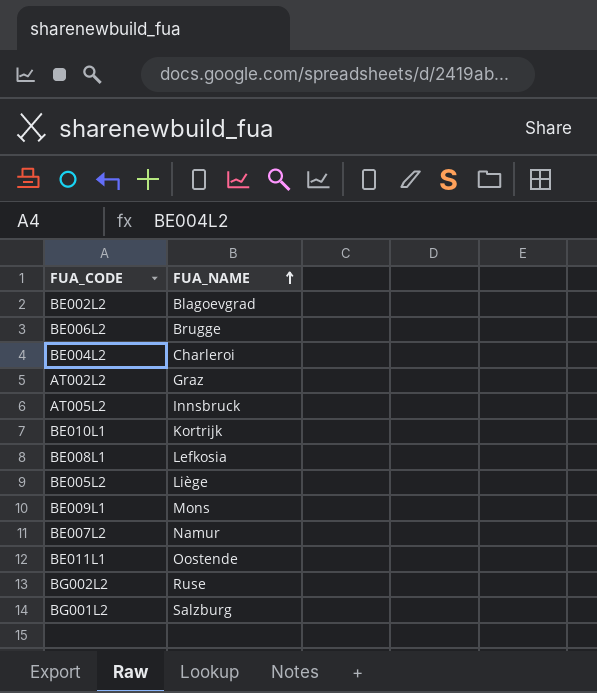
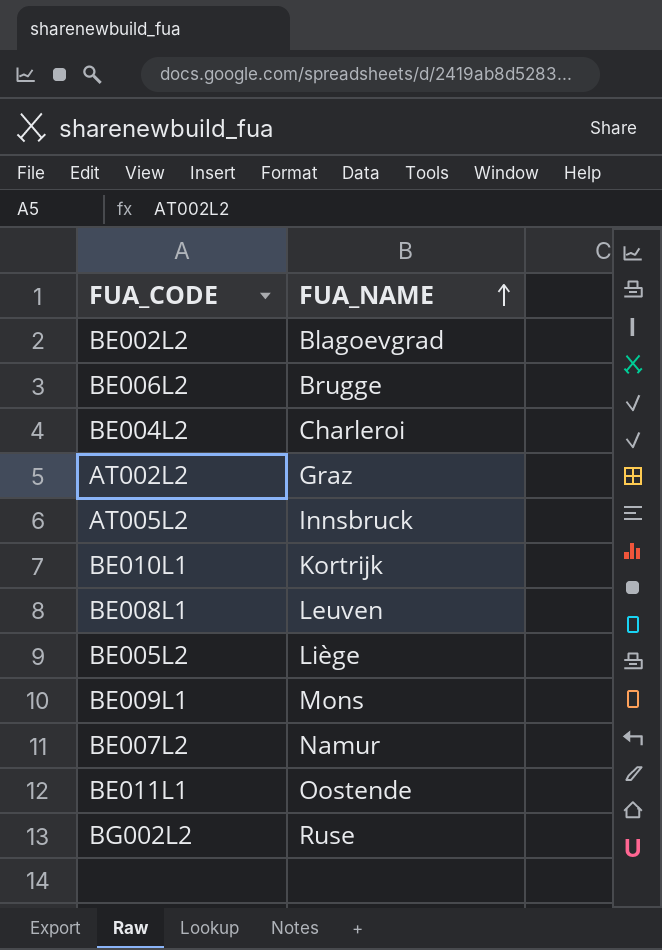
row BG001L2: Salzburg -> none
BE008L1 | FUA_NAME: Lefkosia -> Leuven

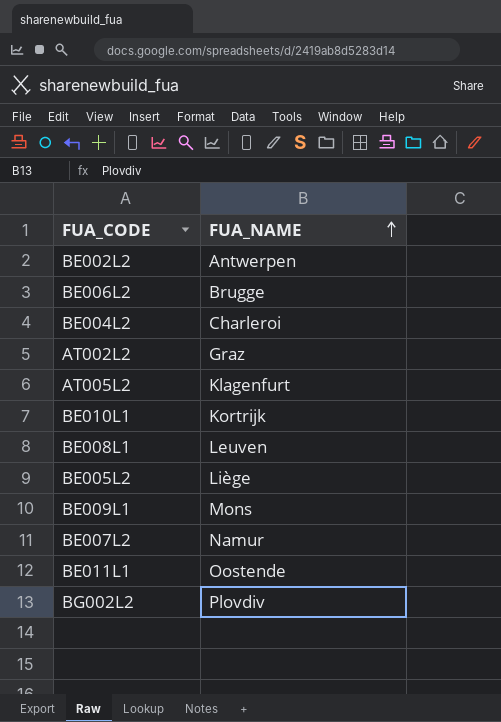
BE002L2 | FUA_NAME: Blagoevgrad -> Antwerpen
AT005L2 | FUA_NAME: Innsbruck -> Klagenfurt
BG002L2 | FUA_NAME: Ruse -> Plovdiv

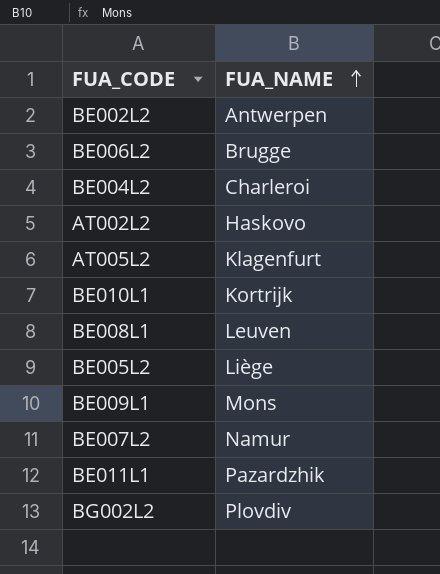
AT002L2 | FUA_NAME: Graz -> Haskovo
BE011L1 | FUA_NAME: Oostende -> Pazardzhik

